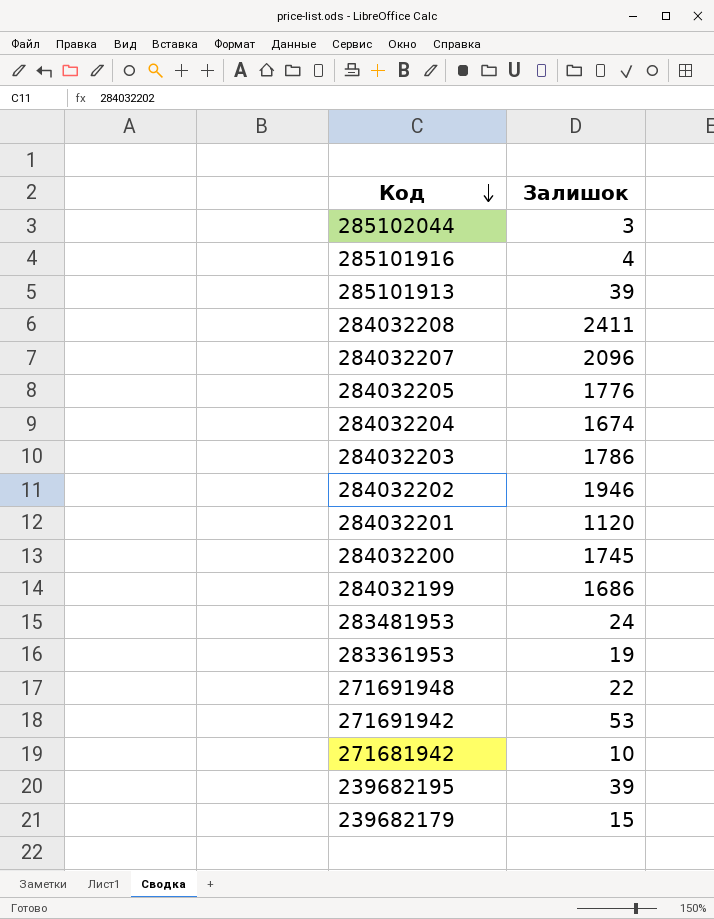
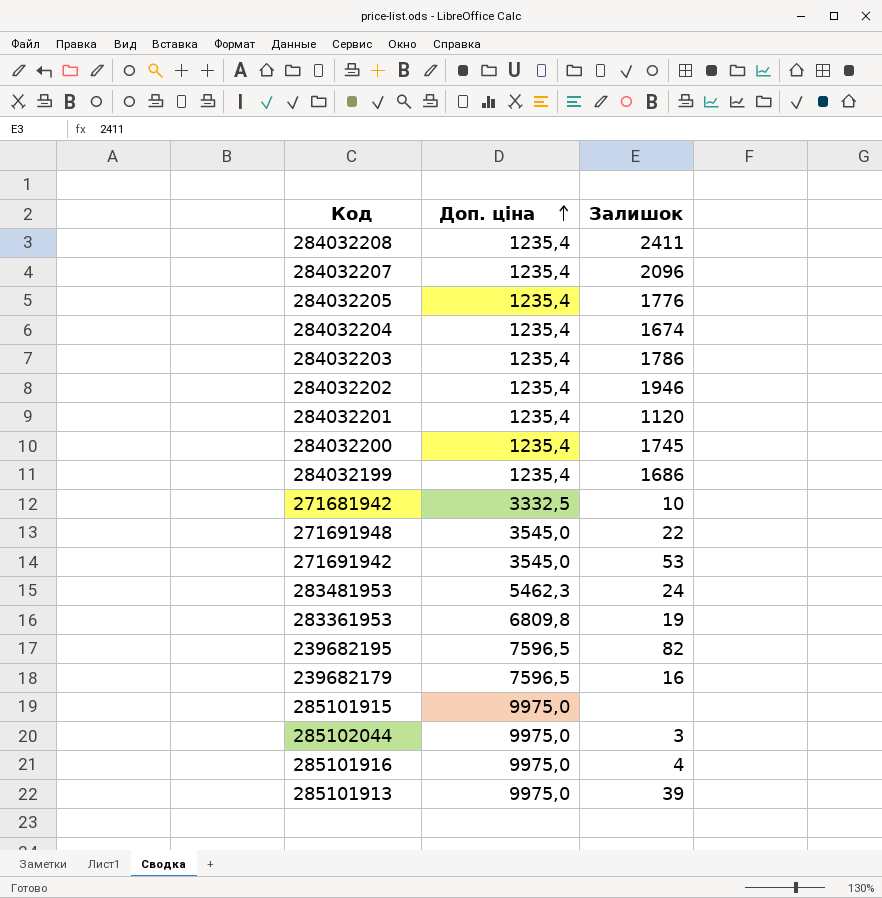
row order: Код descending -> Доп. ціна ascending
column Доп. ціна | position: none -> 2
239682195 | Залишок: 39 -> 82
239682179 | Залишок: 15 -> 16
row 285101915: none -> 9975,0 | none

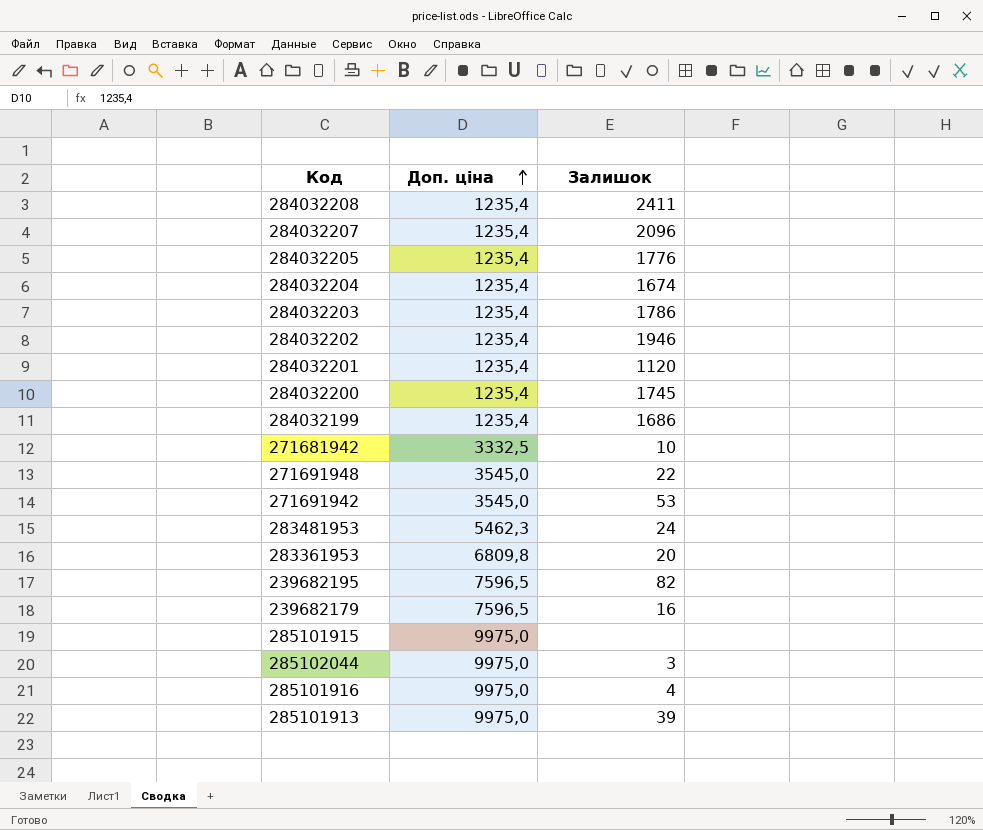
283361953 | Залишок: 19 -> 20

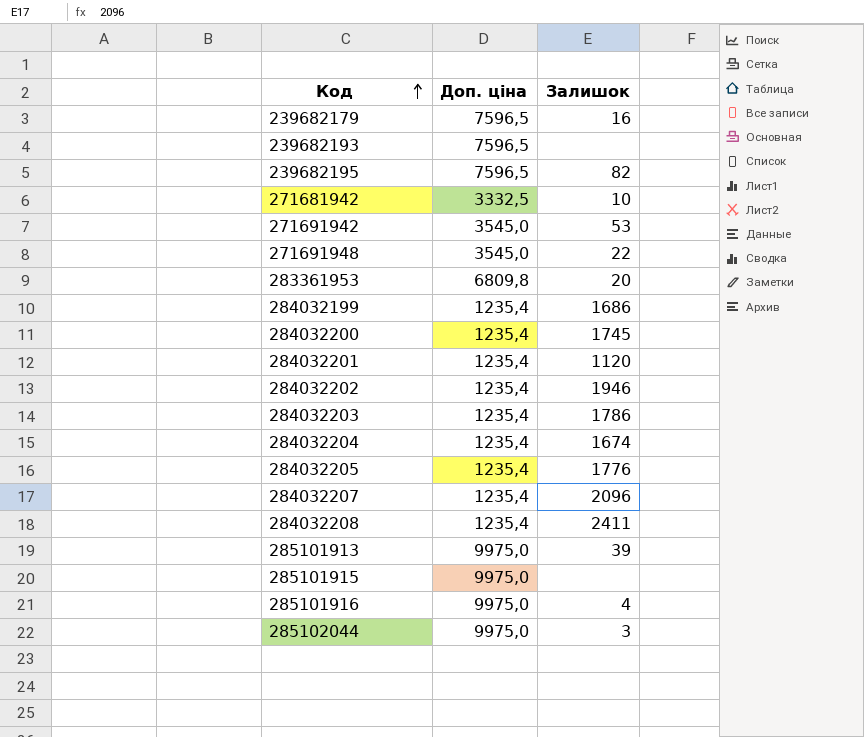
row order: Доп. ціна ascending -> Код ascending
row 283481953: 5462,3 | 24 -> none
row 239682193: none -> 7596,5 | none

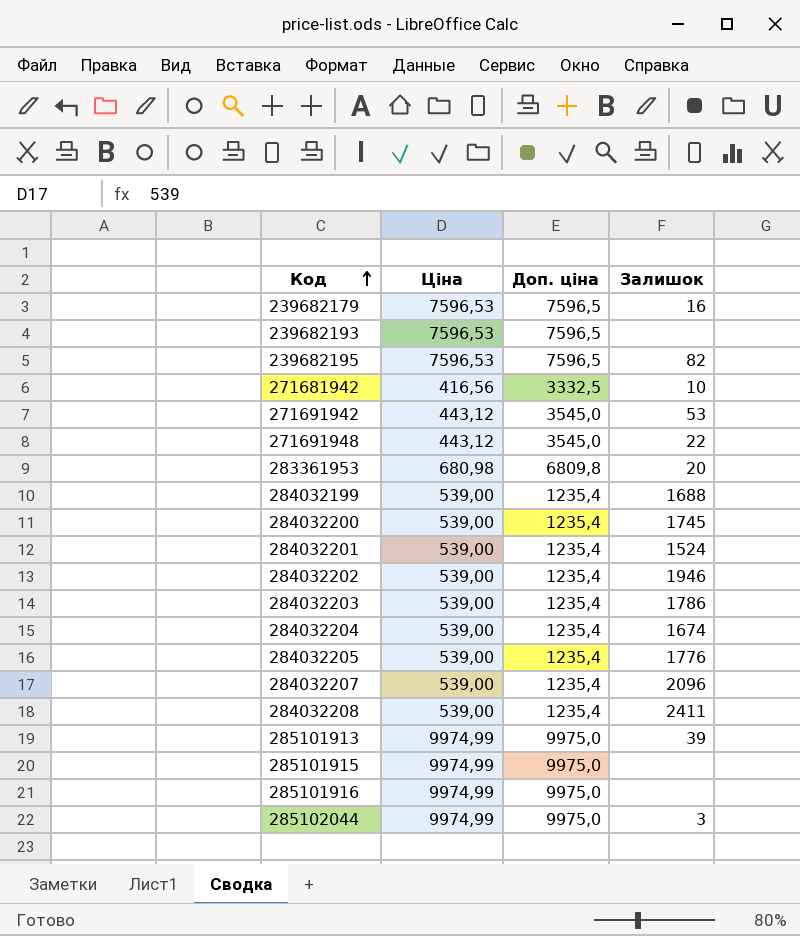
column Ціна | position: none -> 2
284032199 | Залишок: 1686 -> 1688
284032201 | Залишок: 1120 -> 1524
285101916 | Залишок: 4 -> none

